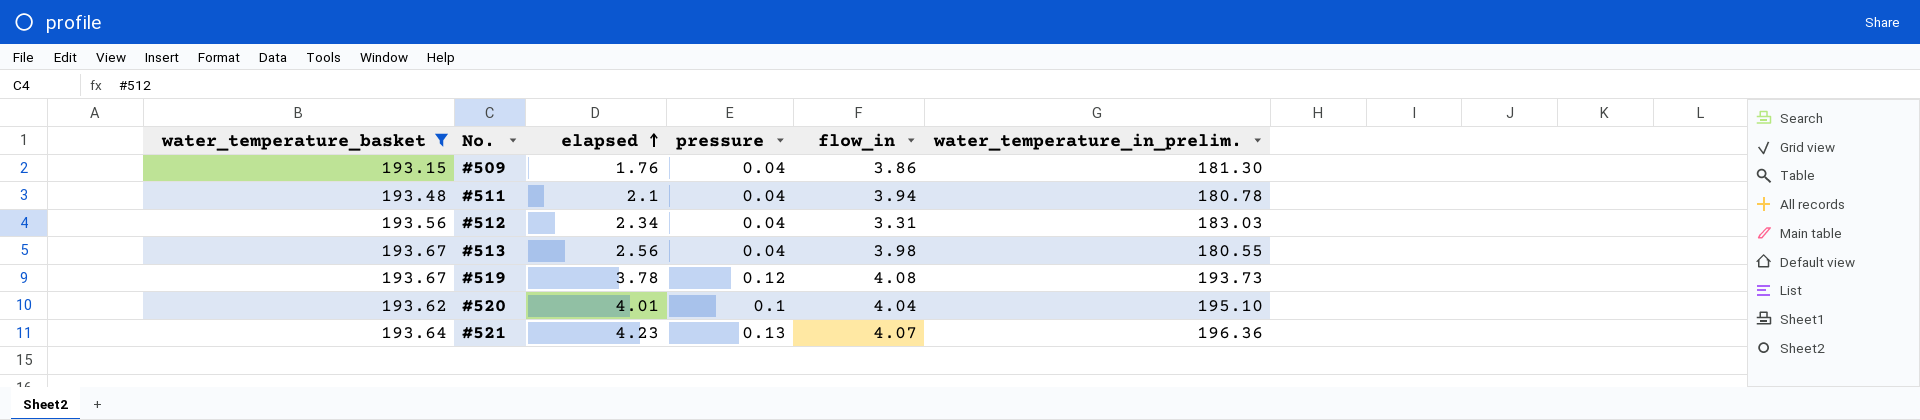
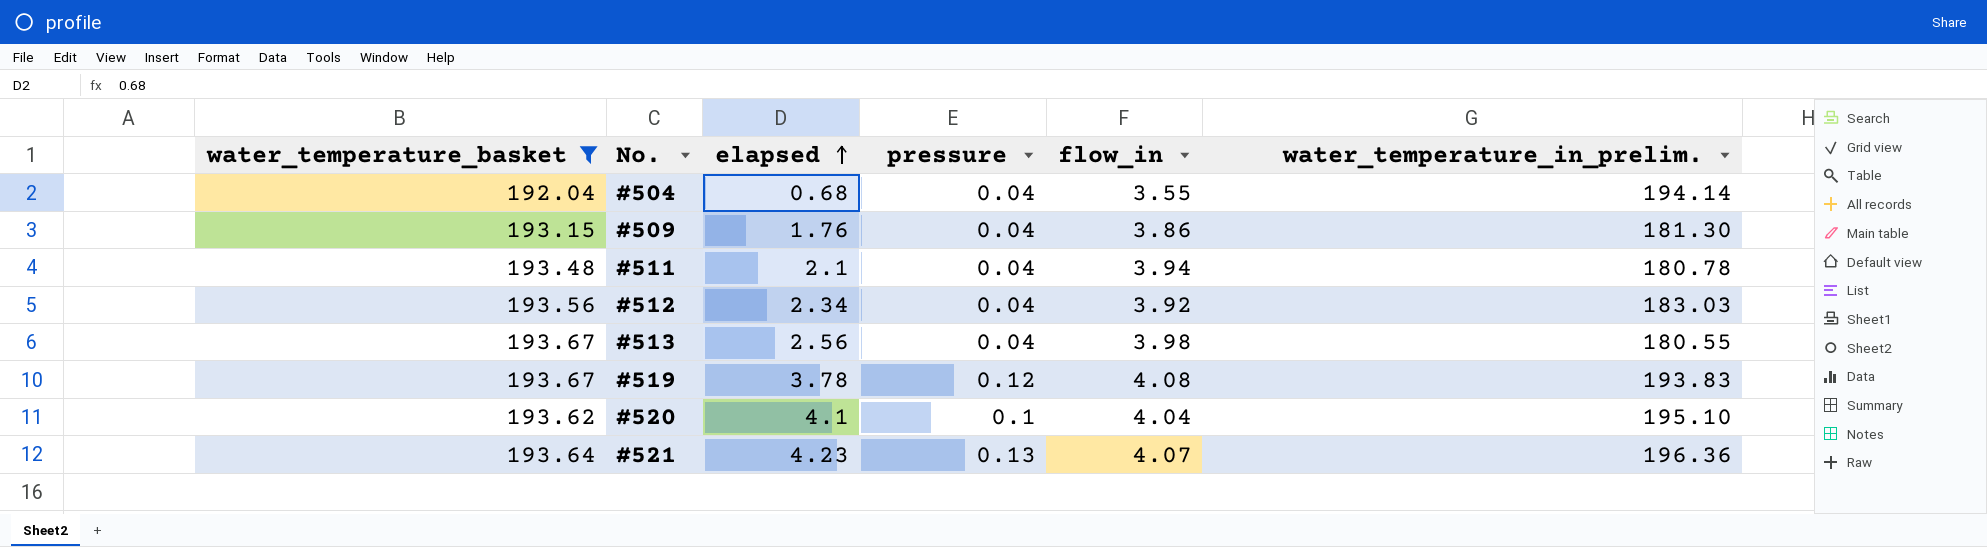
row #504: none -> 192.04 | 0.68 | 0.04 | 3.55 | 194.14
#512 | flow_in: 3.31 -> 3.92
#519 | water_temperature_in_prelim.: 193.73 -> 193.83
#520 | elapsed: 4.01 -> 4.1

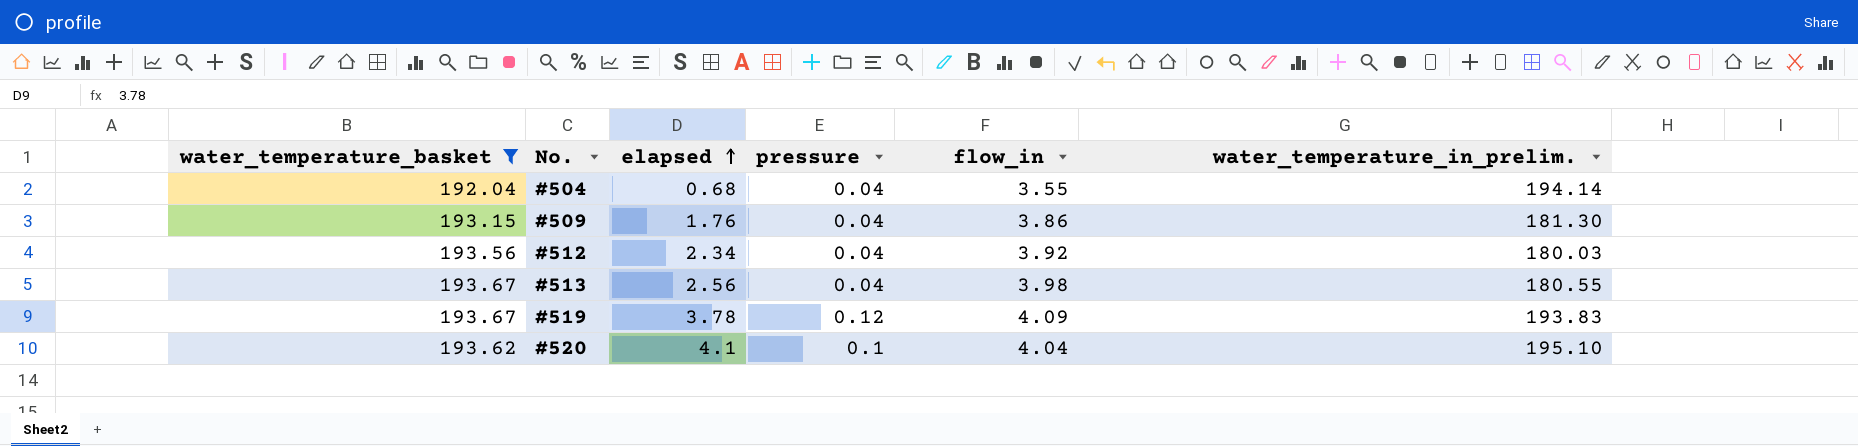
row #511: 193.48 | 2.1 | 0.04 | 3.94 | 180.78 -> none
row #521: 193.64 | 4.23 | 0.13 | 4.07 | 196.36 -> none
#512 | water_temperature_in_prelim.: 183.03 -> 180.03
#519 | flow_in: 4.08 -> 4.09

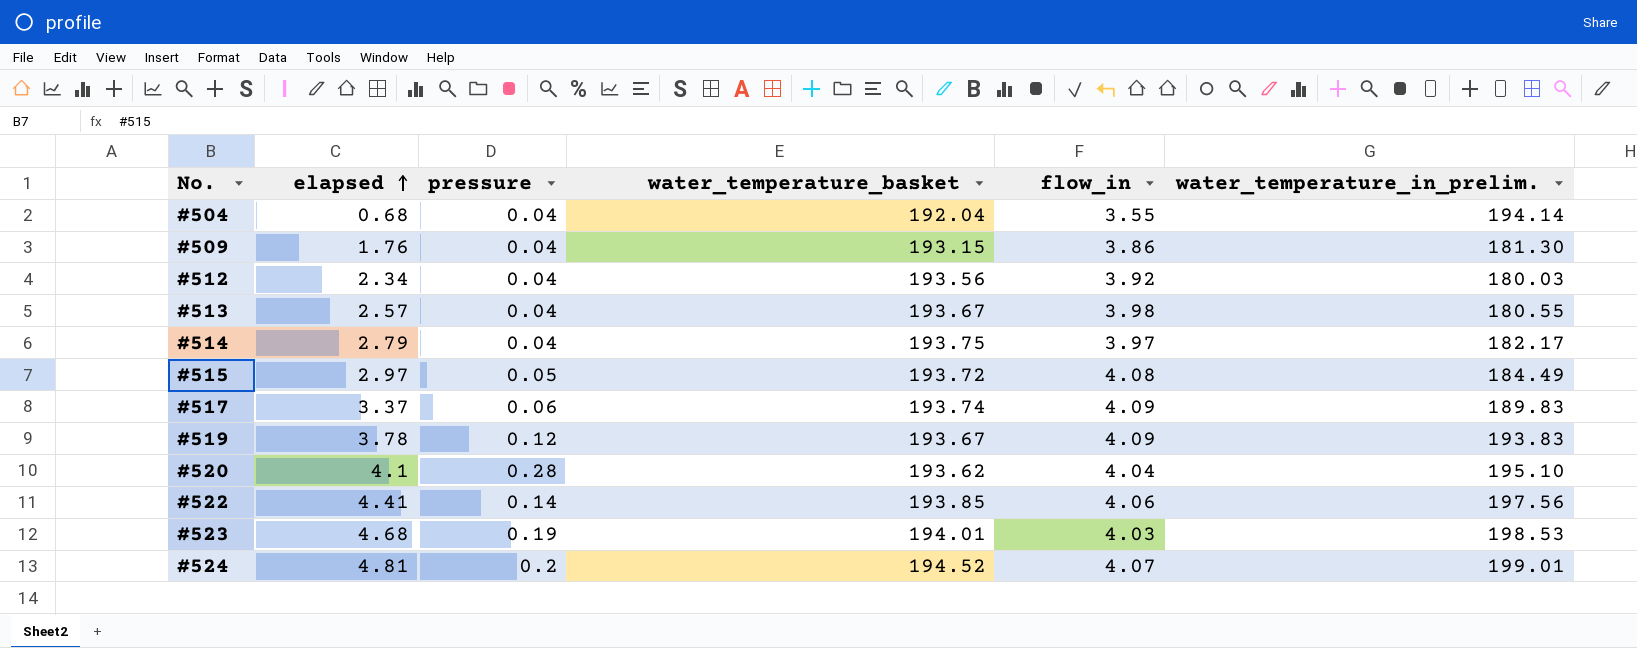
filter: water_temperature_basket <= 193.67 -> none
column water_temperature_basket | position: 1 -> 4
#513 | elapsed: 2.56 -> 2.57
#520 | pressure: 0.1 -> 0.28

